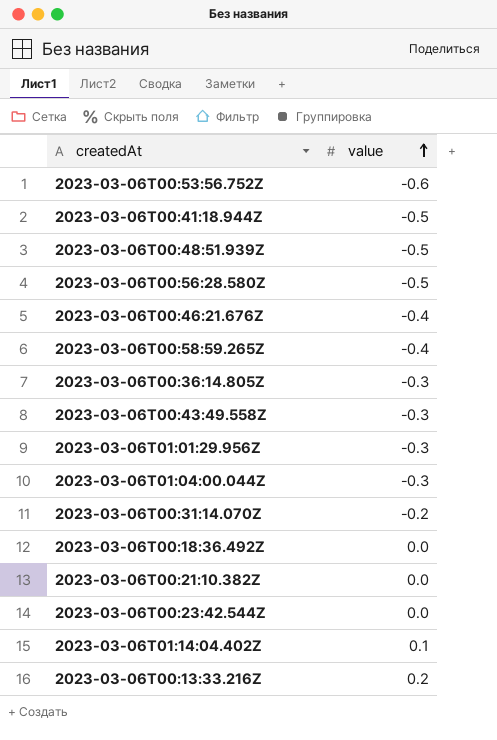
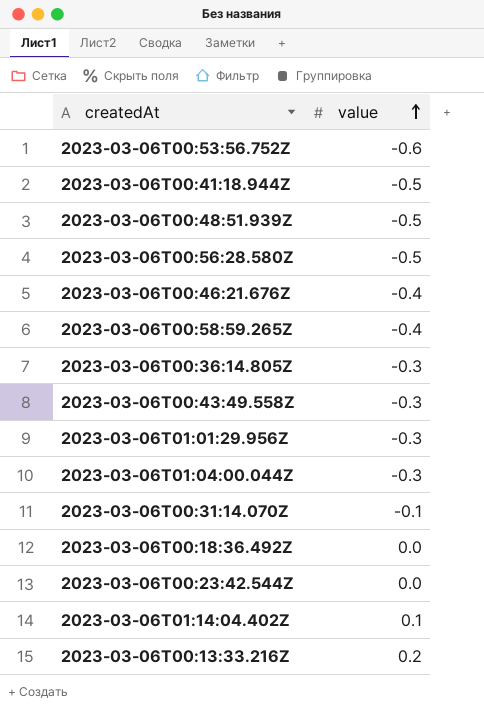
row 2023-03-06T00:21:10.382Z: 0.0 -> none
2023-03-06T00:31:14.070Z | value: -0.2 -> -0.1

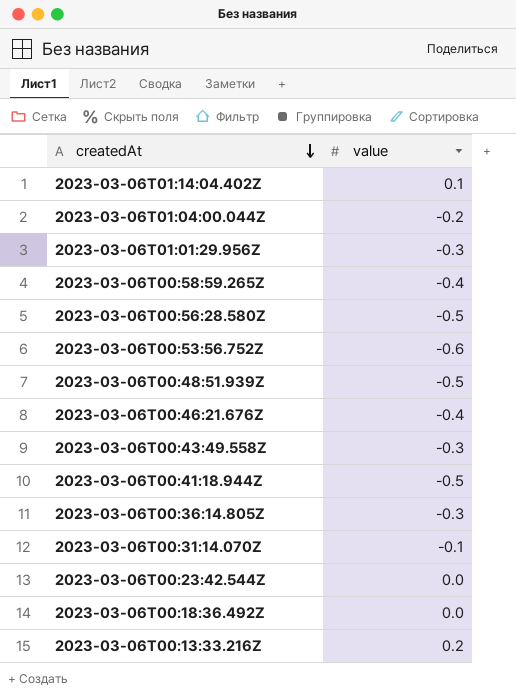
row order: value ascending -> createdAt descending
2023-03-06T01:04:00.044Z | value: -0.3 -> -0.2

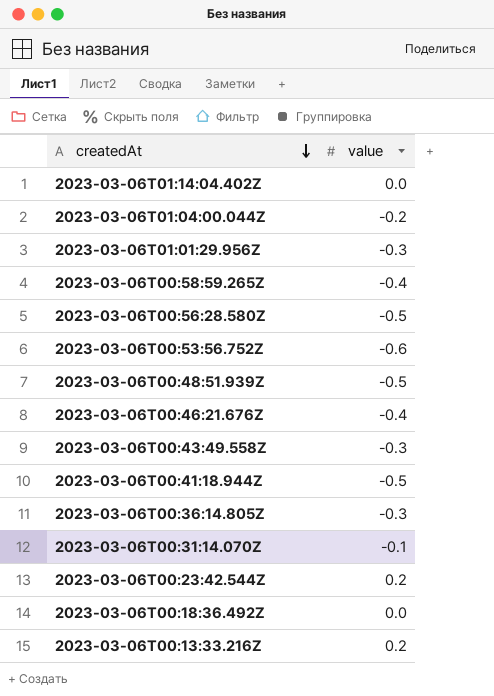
2023-03-06T01:14:04.402Z | value: 0.1 -> 0.0
2023-03-06T00:23:42.544Z | value: 0.0 -> 0.2

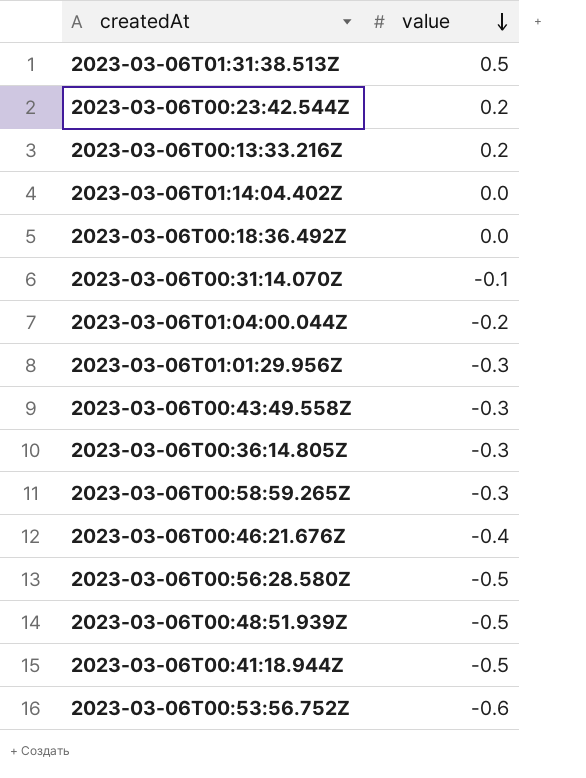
row order: createdAt descending -> value descending
row 2023-03-06T01:31:38.513Z: none -> 0.5
2023-03-06T00:58:59.265Z | value: -0.4 -> -0.3

